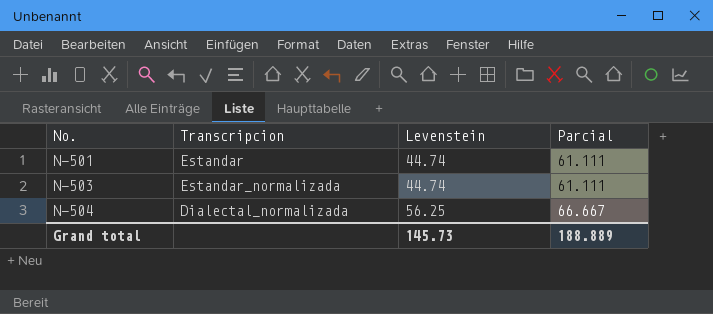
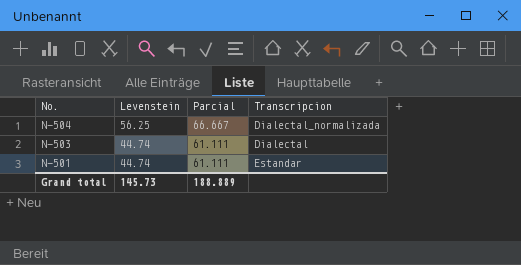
row order: No. ascending -> No. descending
column Transcripcion | position: 2 -> 4
N-503 | Transcripcion: Estandar_normalizada -> Dialectal

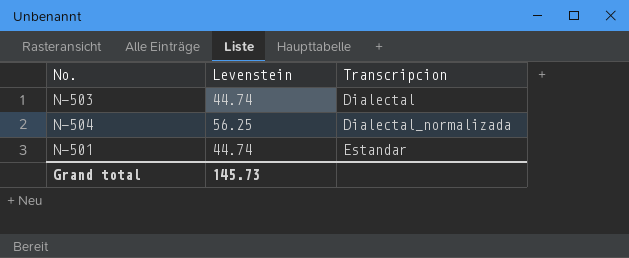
row order: No. descending -> Transcripcion ascending
column Parcial | position: 3 -> none

